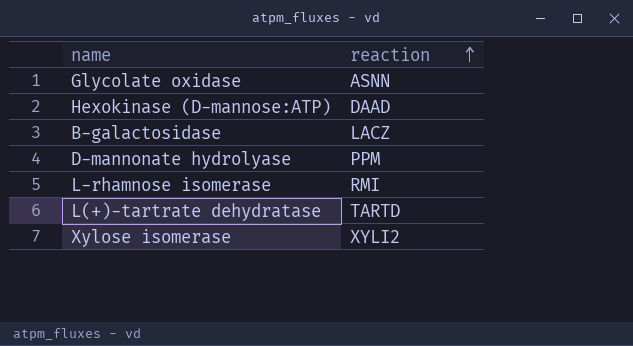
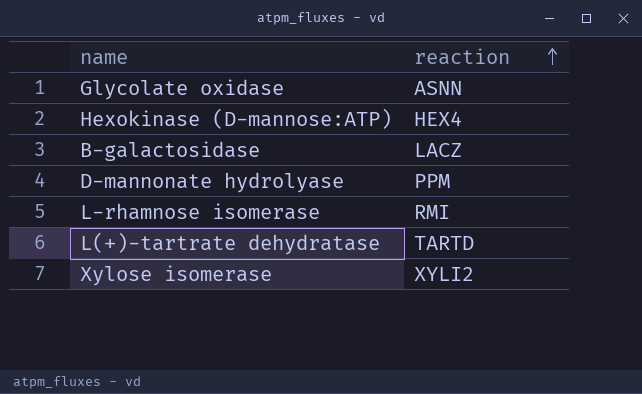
Hexokinase (D-mannose:ATP) | reaction: DAAD -> HEX4

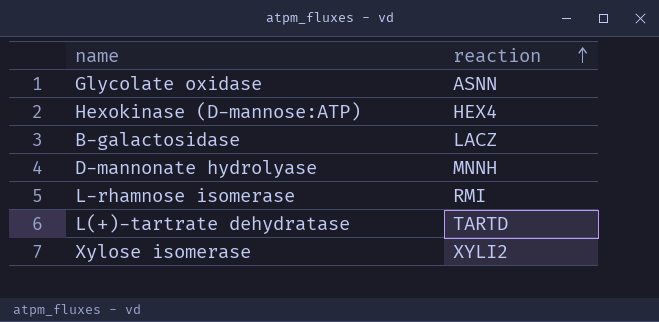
D-mannonate hydrolyase | reaction: PPM -> MNNH

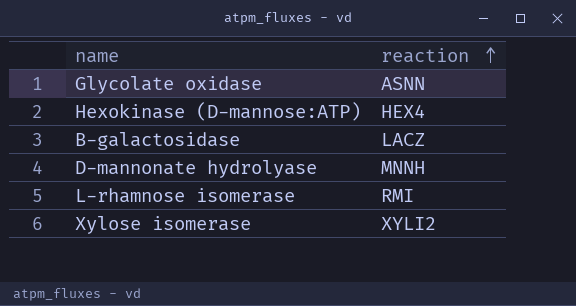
row L(+)-tartrate dehydratase: TARTD -> none

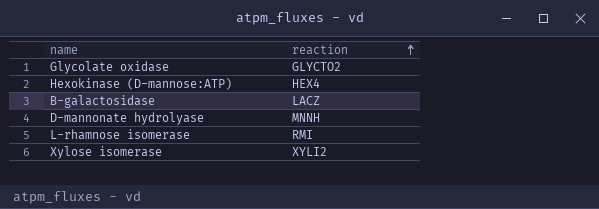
Glycolate oxidase | reaction: ASNN -> GLYCTO2

